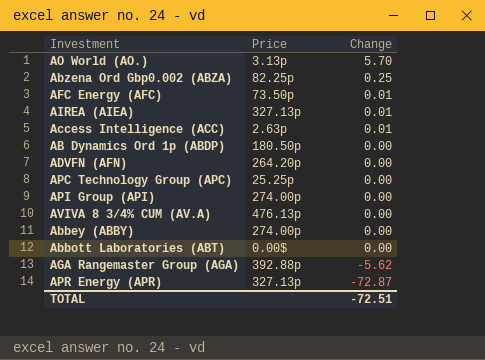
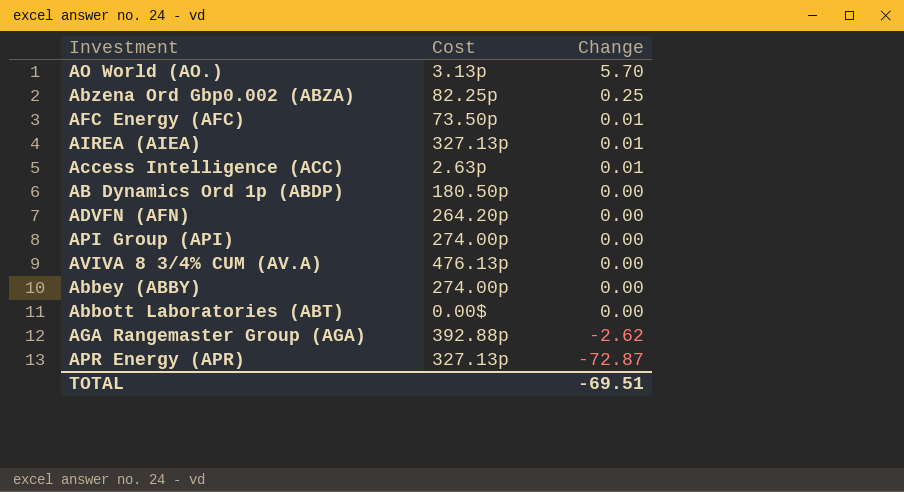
column name: Price -> Cost
row APC Technology Group (APC): 25.25p | 0.00 -> none
AGA Rangemaster Group (AGA) | Change: -5.62 -> -2.62
TOTAL | Change: -72.51 -> -69.51

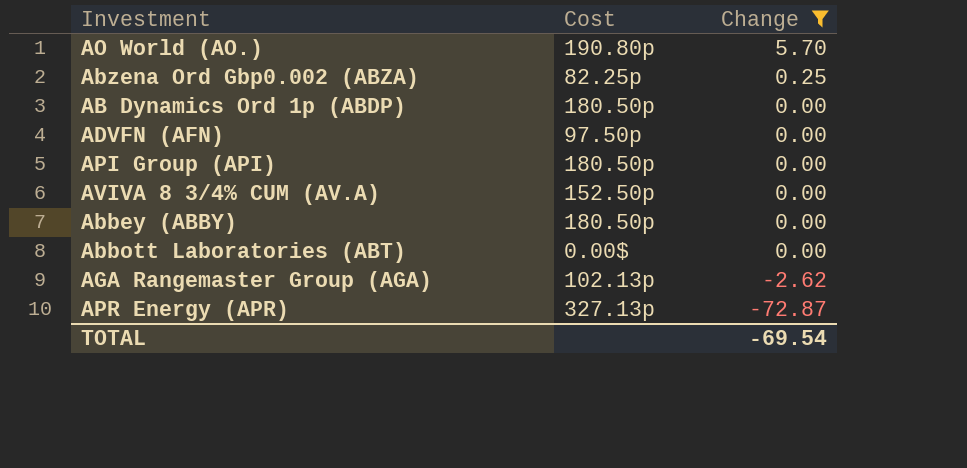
filter: none -> Change != 0.01
AO World (AO.) | Cost: 3.13p -> 190.80p
ADVFN (AFN) | Cost: 264.20p -> 97.50p
API Group (API) | Cost: 274.00p -> 180.50p
AVIVA 8 3/4% CUM (AV.A) | Cost: 476.13p -> 152.50p
Abbey (ABBY) | Cost: 274.00p -> 180.50p
AGA Rangemaster Group (AGA) | Cost: 392.88p -> 102.13p
TOTAL | Change: -69.51 -> -69.54

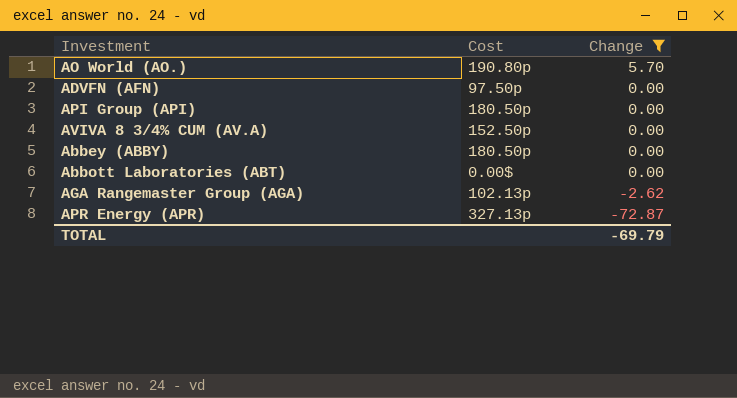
row Abzena Ord Gbp0.002 (ABZA): 82.25p | 0.25 -> none
row AB Dynamics Ord 1p (ABDP): 180.50p | 0.00 -> none
TOTAL | Change: -69.54 -> -69.79

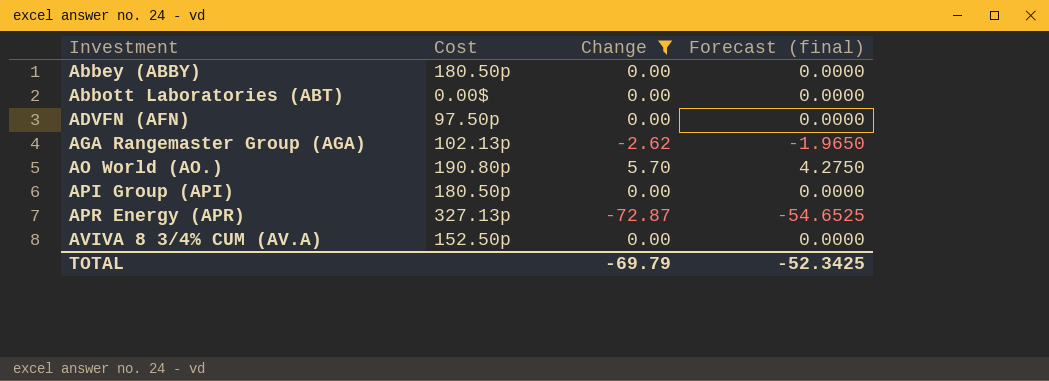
row order: Change descending -> Investment ascending
column Forecast (final) | formula: none -> [Change] * 0.75

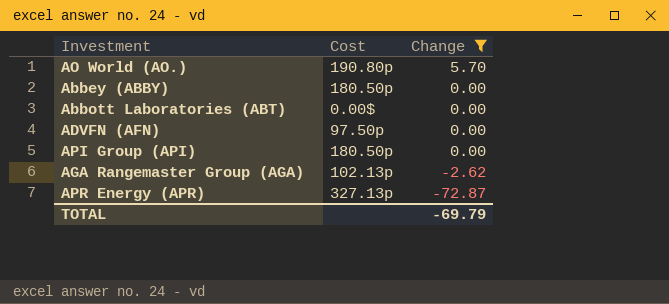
row order: Investment ascending -> Change descending
column Forecast (final) | formula: [Change] * 0.75 -> none
row AVIVA 8 3/4% CUM (AV.A): 152.50p | 0.00 | 0.0000 -> none

